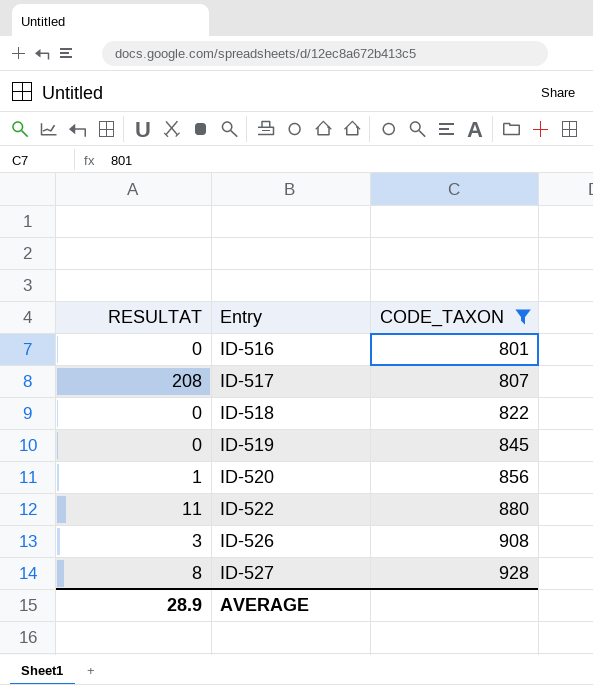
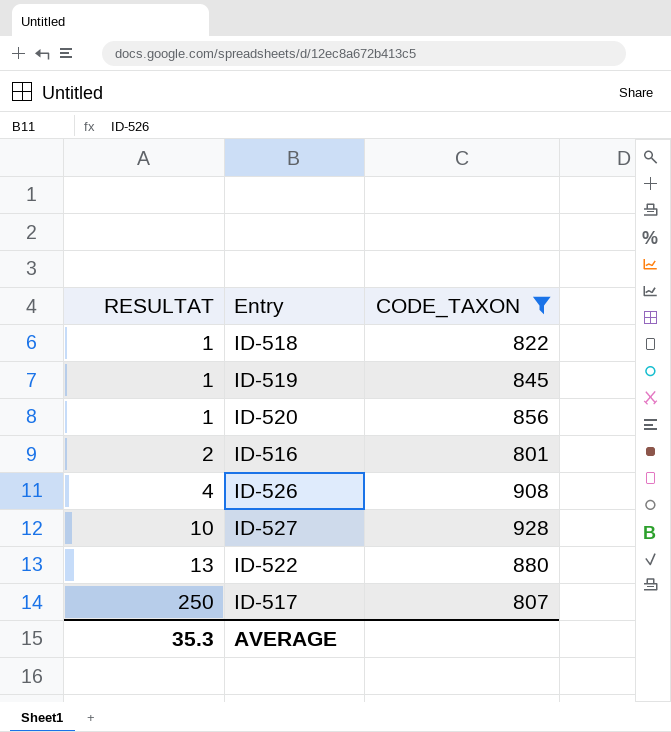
row order: Entry ascending -> RESULTAT ascending
ID-518 | RESULTAT: 0 -> 1
ID-519 | RESULTAT: 0 -> 1
ID-516 | RESULTAT: 0 -> 2
ID-526 | RESULTAT: 3 -> 4
ID-527 | RESULTAT: 8 -> 10
ID-522 | RESULTAT: 11 -> 13
ID-517 | RESULTAT: 208 -> 250
AVERAGE | RESULTAT: 28.9 -> 35.3

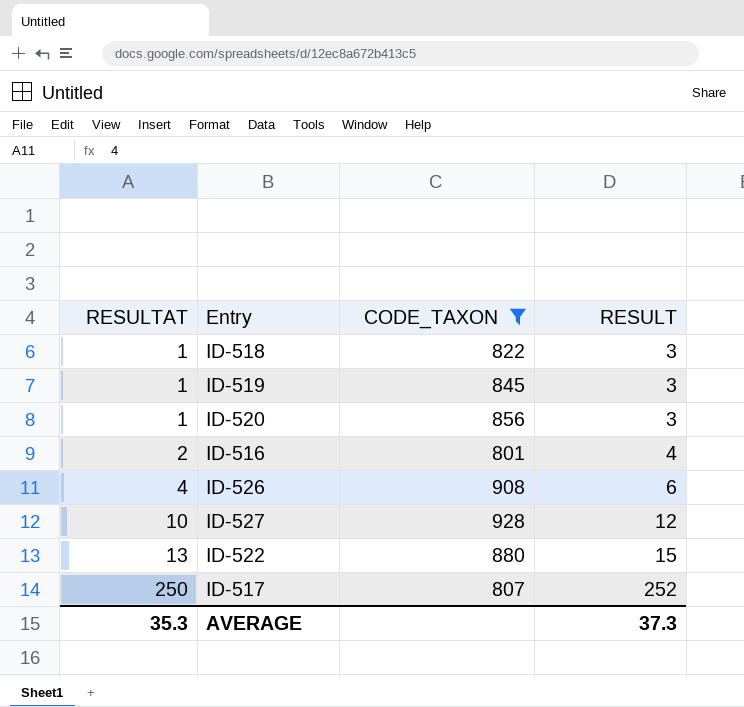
column RESULT | formula: none -> [RESULTAT] + 2

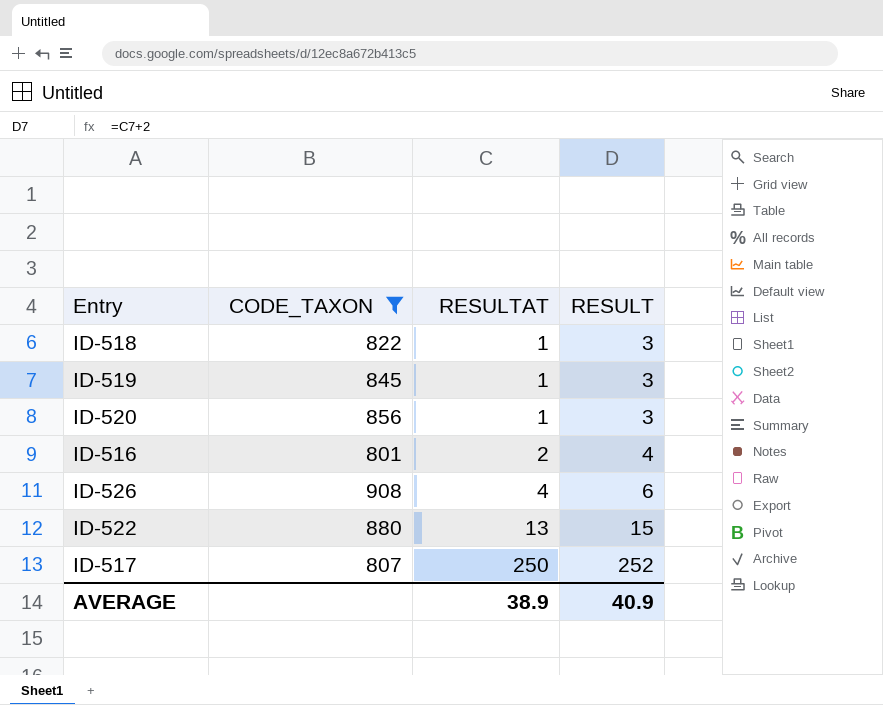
column RESULTAT | position: 1 -> 3
row ID-527: 10 | 928 | 12 -> none
AVERAGE | RESULTAT: 35.3 -> 38.9
AVERAGE | RESULT: 37.3 -> 40.9

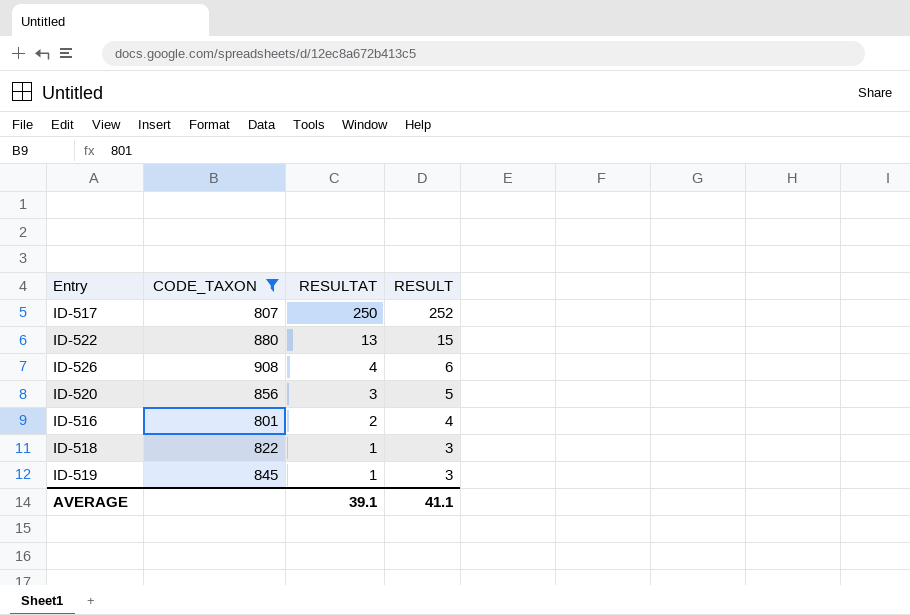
row order: RESULTAT ascending -> RESULTAT descending
ID-520 | RESULTAT: 1 -> 3
ID-520 | RESULT: 3 -> 5
AVERAGE | RESULTAT: 38.9 -> 39.1
AVERAGE | RESULT: 40.9 -> 41.1

